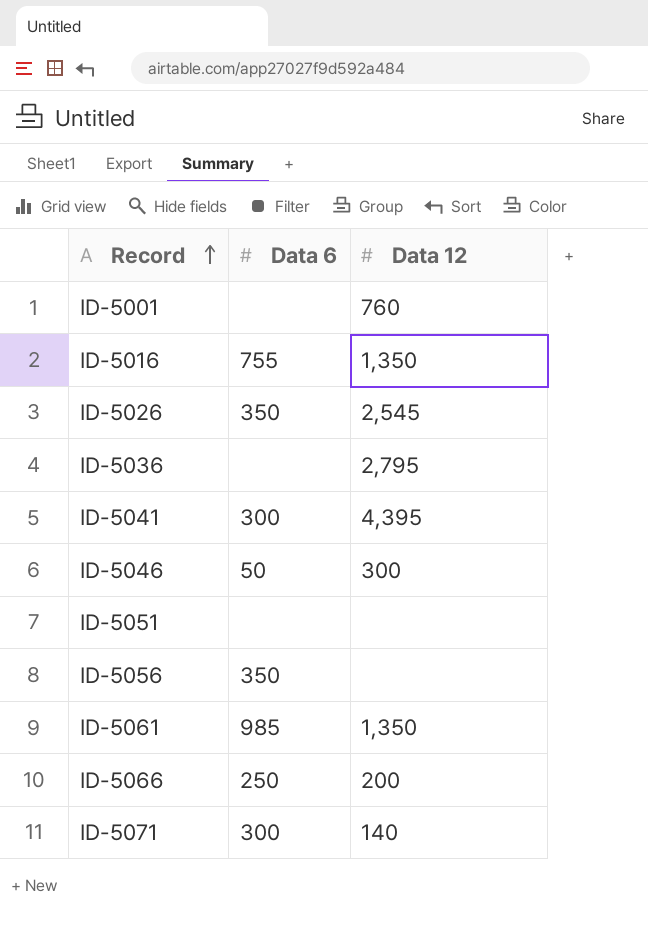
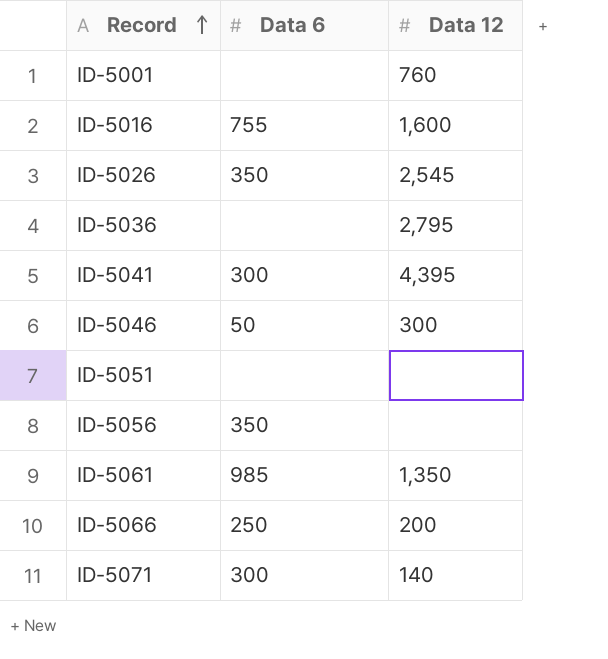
ID-5016 | Data 12: 1,350 -> 1,600

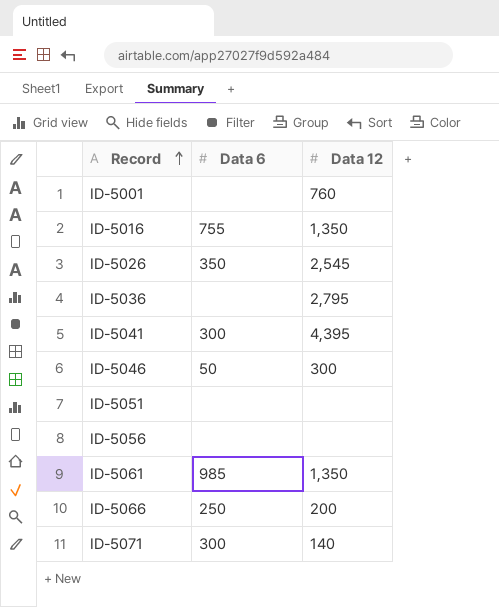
ID-5016 | Data 12: 1,600 -> 1,350
ID-5056 | Data 6: 350 -> none

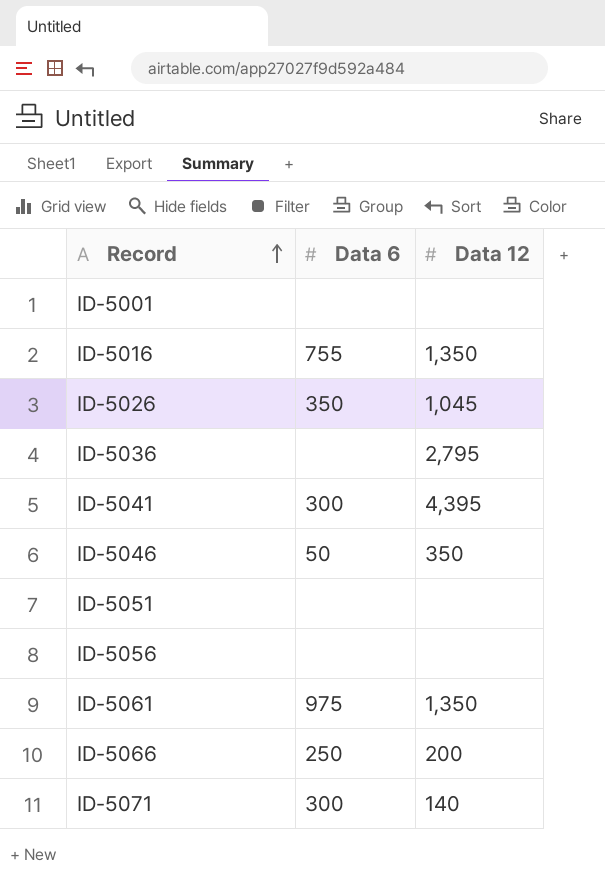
ID-5001 | Data 12: 760 -> none
ID-5026 | Data 12: 2,545 -> 1,045
ID-5046 | Data 12: 300 -> 350
ID-5061 | Data 6: 985 -> 975

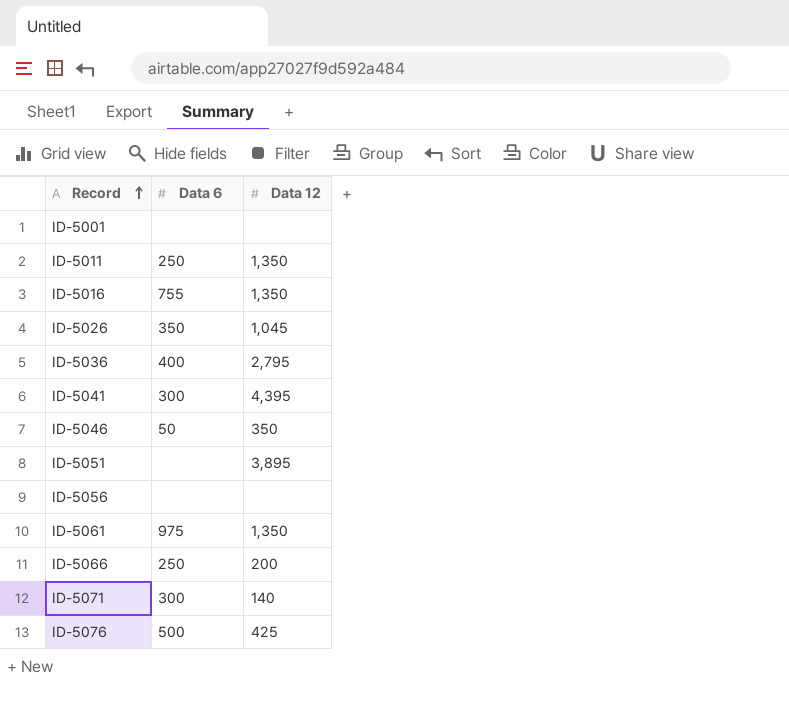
row ID-5011: none -> 250 | 1,350
ID-5036 | Data 6: none -> 400
ID-5051 | Data 12: none -> 3,895
row ID-5076: none -> 500 | 425

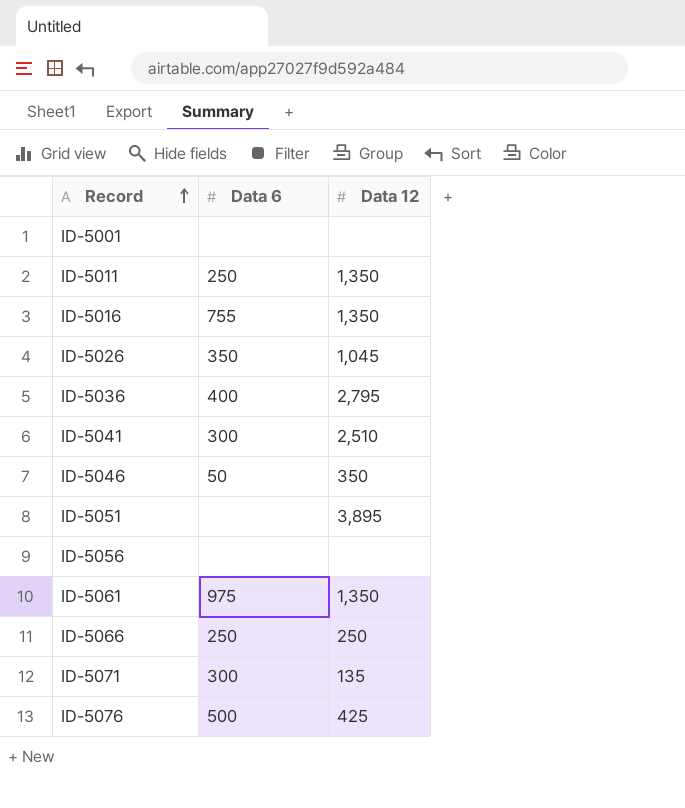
ID-5041 | Data 12: 4,395 -> 2,510
ID-5066 | Data 12: 200 -> 250
ID-5071 | Data 12: 140 -> 135

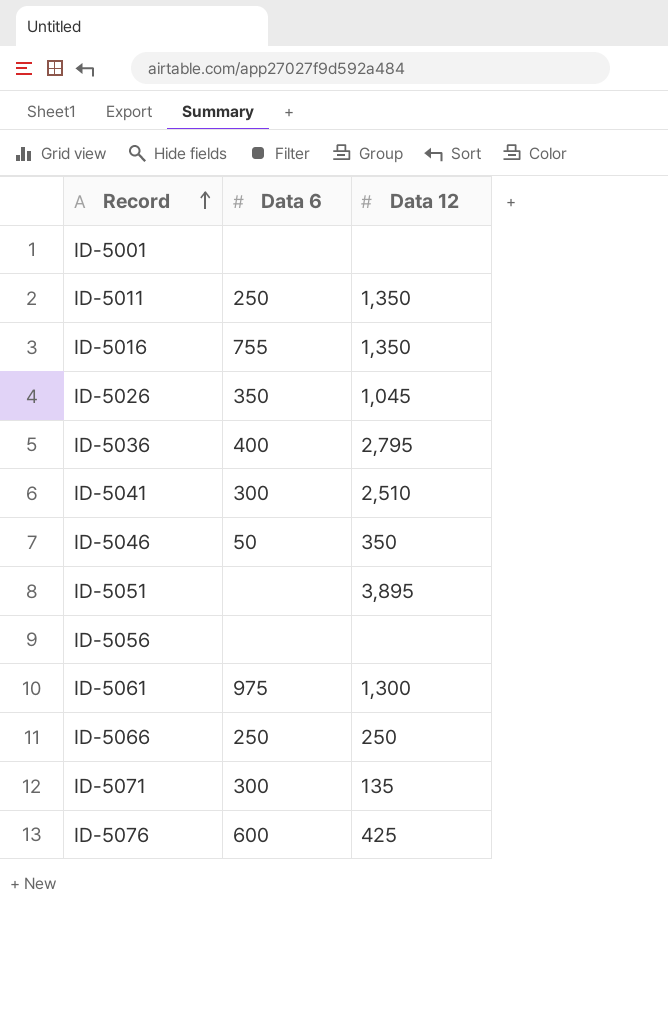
ID-5061 | Data 12: 1,350 -> 1,300
ID-5076 | Data 6: 500 -> 600

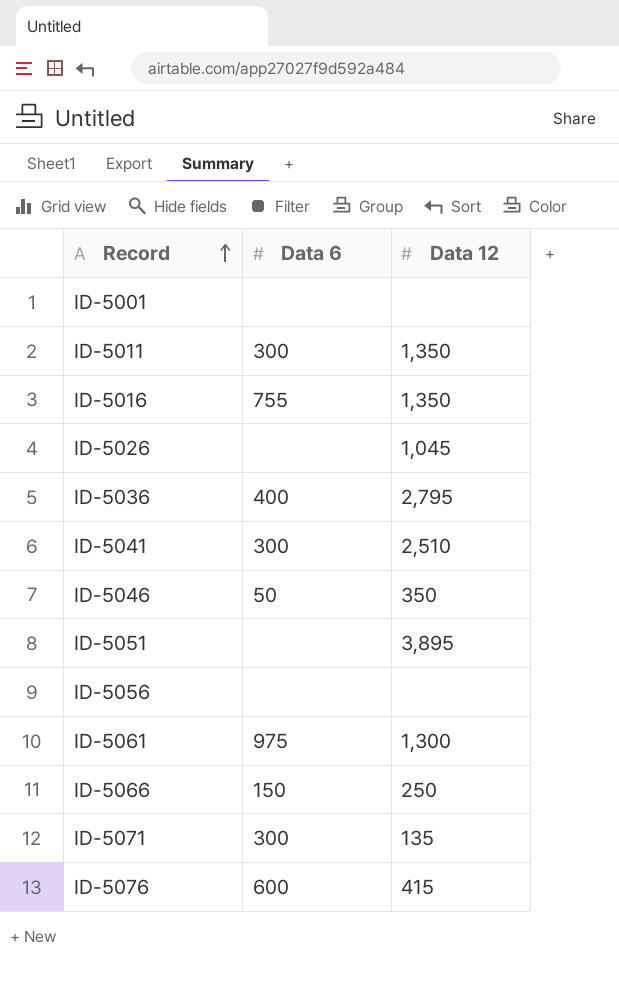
ID-5011 | Data 6: 250 -> 300
ID-5026 | Data 6: 350 -> none
ID-5066 | Data 6: 250 -> 150
ID-5076 | Data 12: 425 -> 415

